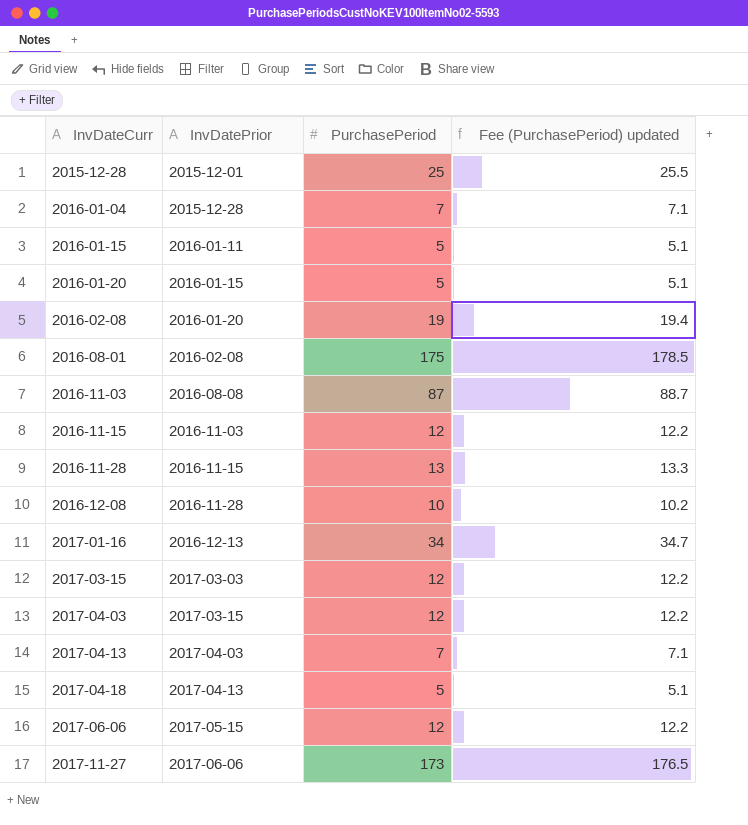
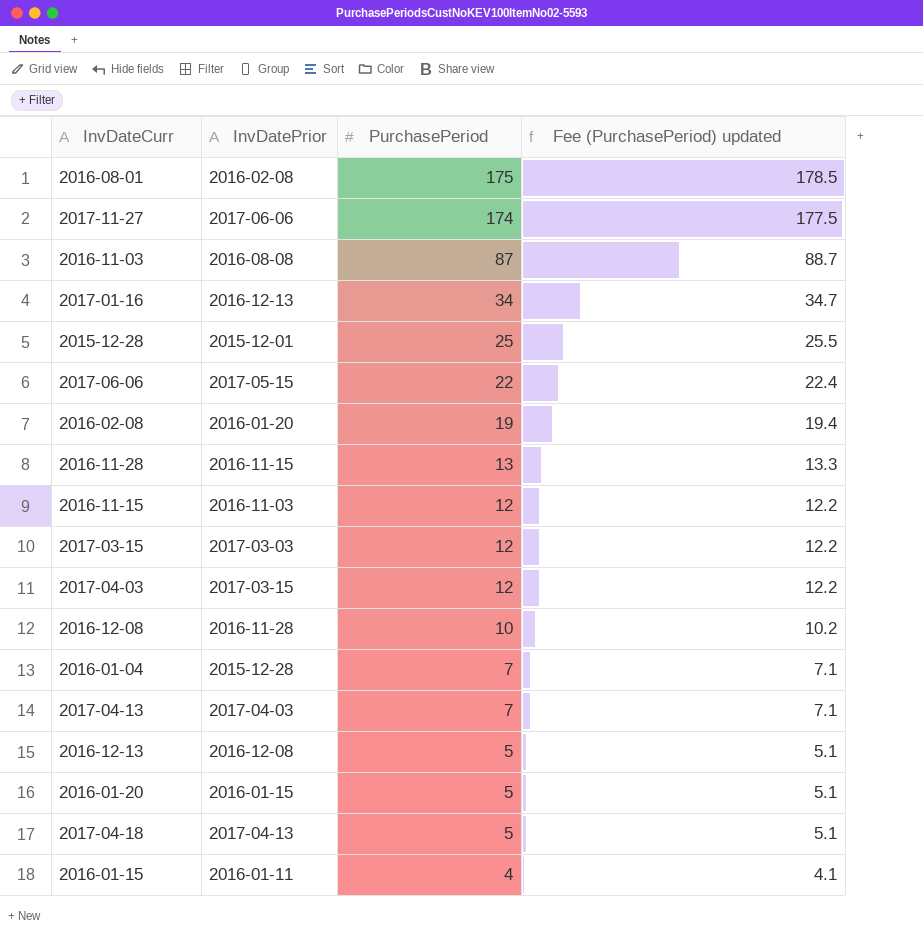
row order: InvDateCurr ascending -> PurchasePeriod descending
2017-11-27 | PurchasePeriod: 173 -> 174
2017-11-27 | Fee (PurchasePeriod) updated: 176.5 -> 177.5
2017-06-06 | PurchasePeriod: 12 -> 22
2017-06-06 | Fee (PurchasePeriod) updated: 12.2 -> 22.4
row 2016-12-13: none -> 2016-12-08 | 5 | 5.1
2016-01-15 | PurchasePeriod: 5 -> 4
2016-01-15 | Fee (PurchasePeriod) updated: 5.1 -> 4.1

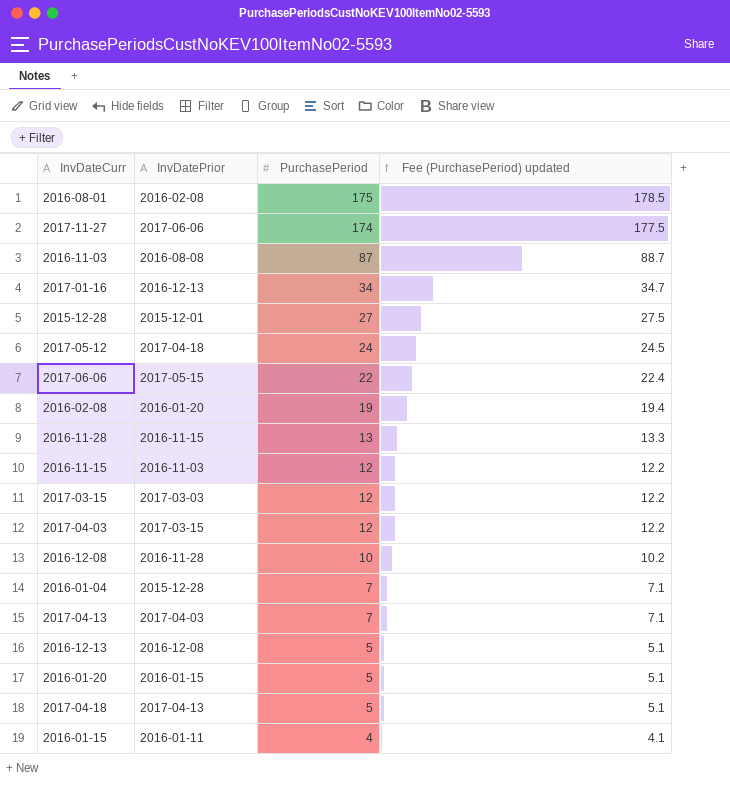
2015-12-28 | PurchasePeriod: 25 -> 27
2015-12-28 | Fee (PurchasePeriod) updated: 25.5 -> 27.5
row 2017-05-12: none -> 2017-04-18 | 24 | 24.5

